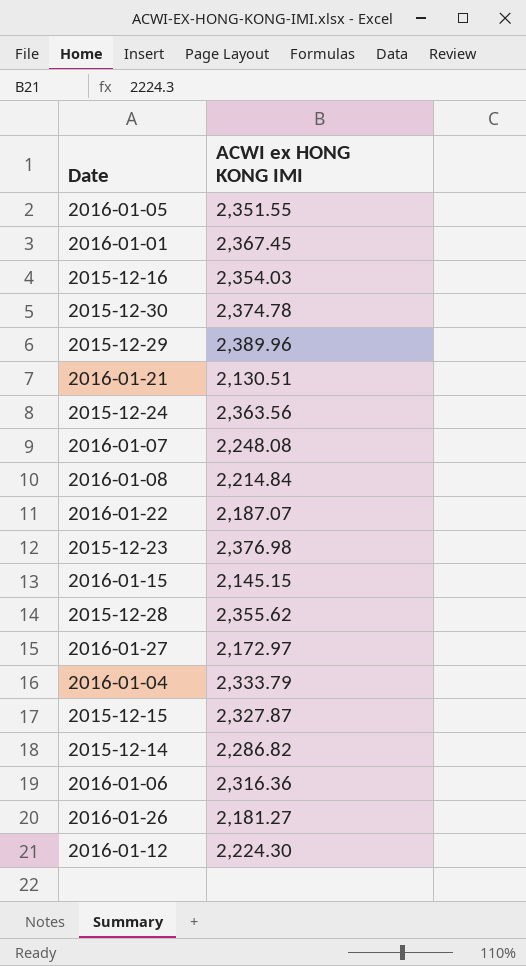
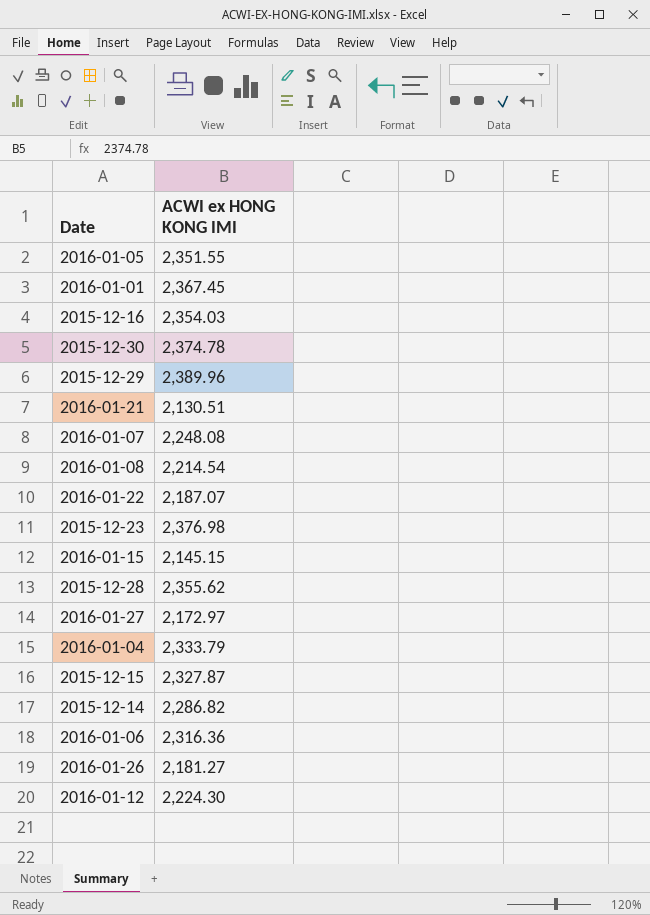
row 2015-12-24: 2,363.56 -> none
2016-01-08 | ACWI ex HONG KONG IMI: 2,214.84 -> 2,214.54

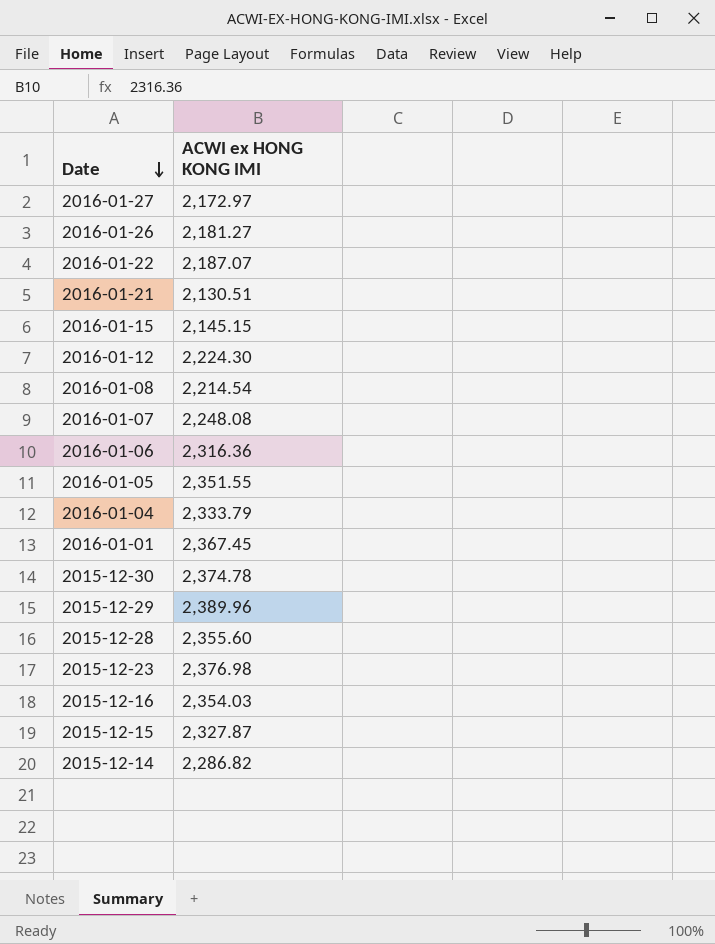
row order: none -> Date descending
2015-12-28 | ACWI ex HONG KONG IMI: 2,355.62 -> 2,355.60

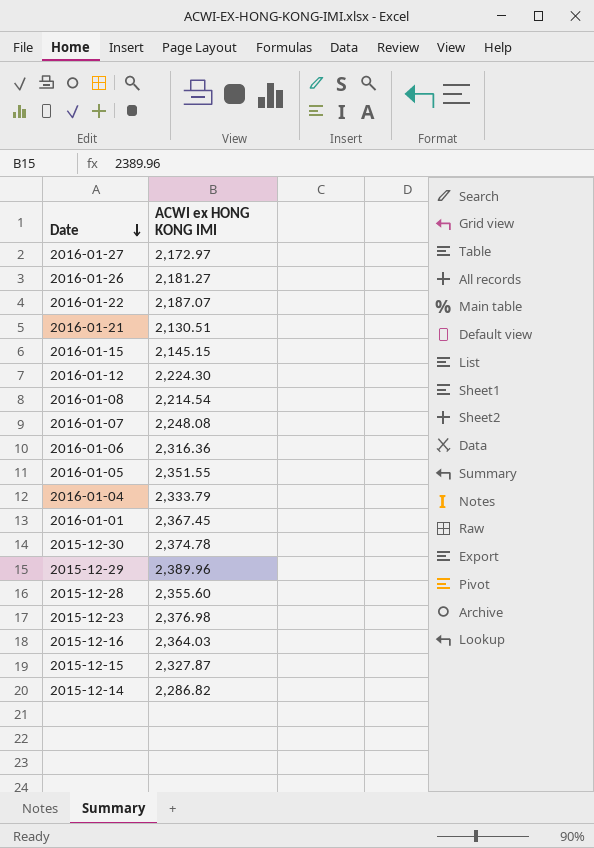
2015-12-16 | ACWI ex HONG KONG IMI: 2,354.03 -> 2,364.03

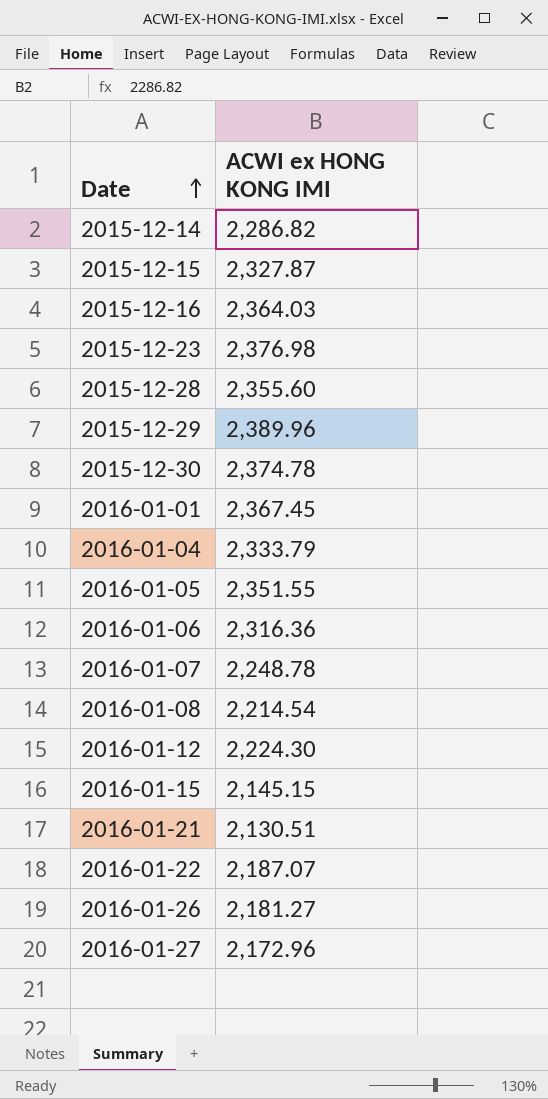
row order: Date descending -> Date ascending
2016-01-07 | ACWI ex HONG KONG IMI: 2,248.08 -> 2,248.78
2016-01-27 | ACWI ex HONG KONG IMI: 2,172.97 -> 2,172.96

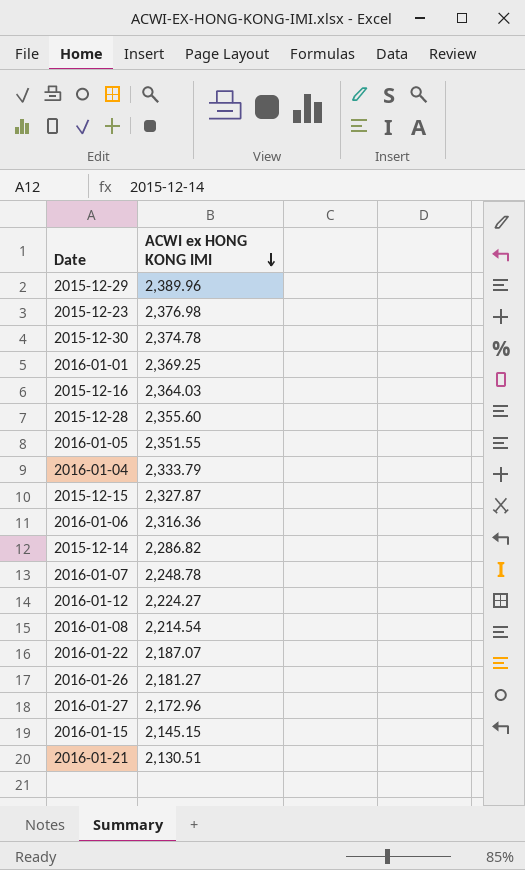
row order: Date ascending -> ACWI ex HONG KONG IMI descending
2016-01-01 | ACWI ex HONG KONG IMI: 2,367.45 -> 2,369.25
2016-01-12 | ACWI ex HONG KONG IMI: 2,224.30 -> 2,224.27

